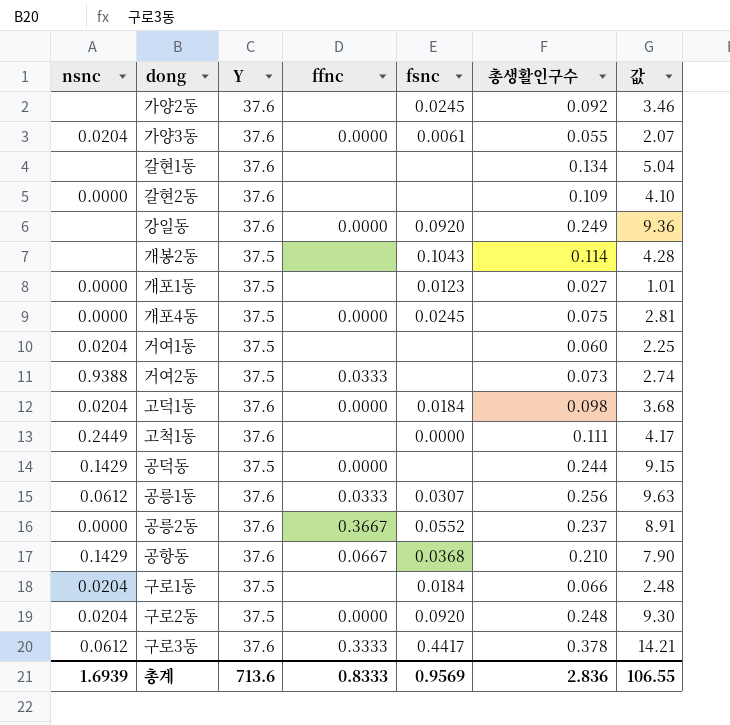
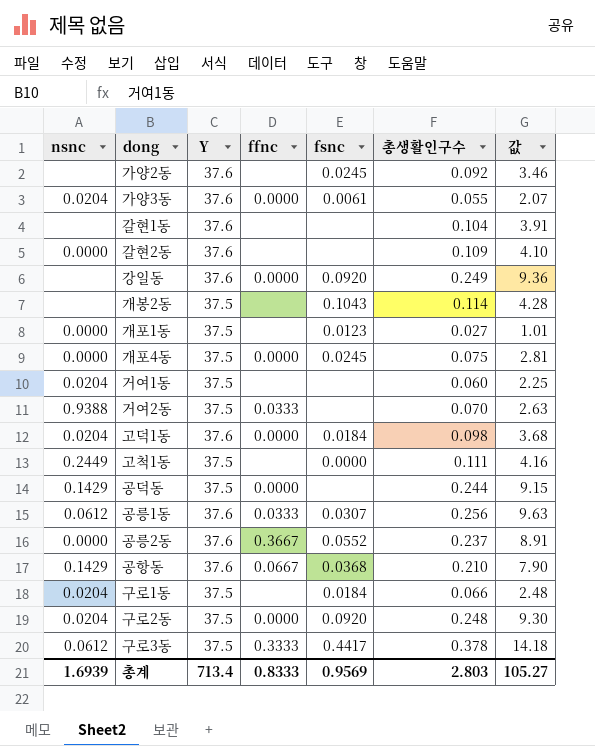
갈현1동 | 총생활인구수: 0.134 -> 0.104
갈현1동 | 값: 5.04 -> 3.91
거여2동 | 총생활인구수: 0.073 -> 0.070
거여2동 | 값: 2.74 -> 2.63
고척1동 | Y: 37.6 -> 37.5
고척1동 | 값: 4.17 -> 4.16
구로3동 | Y: 37.6 -> 37.5
구로3동 | 값: 14.21 -> 14.18
총계 | Y: 713.6 -> 713.4
총계 | 총생활인구수: 2.836 -> 2.803
총계 | 값: 106.55 -> 105.27

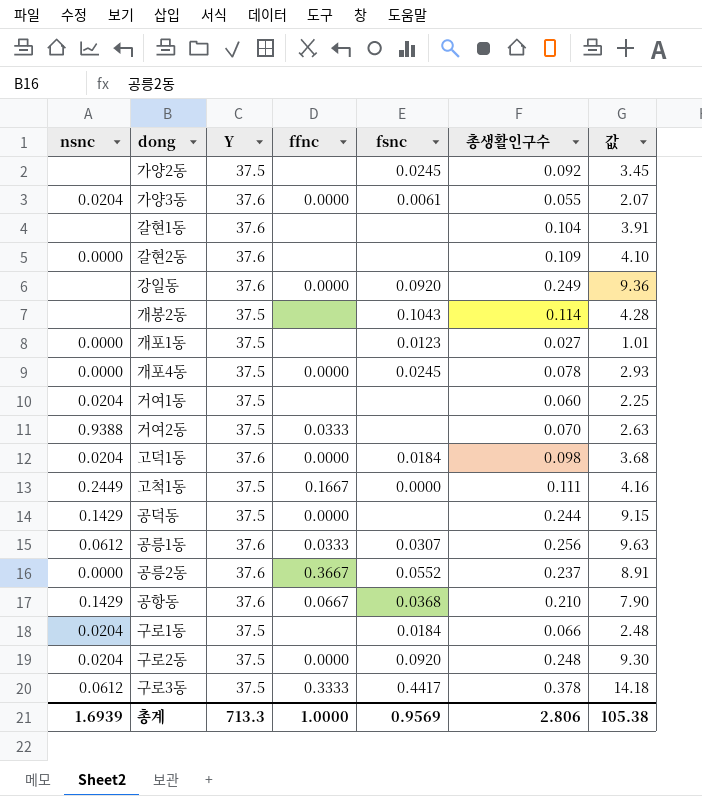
가양2동 | Y: 37.6 -> 37.5
가양2동 | 값: 3.46 -> 3.45
개포4동 | 총생활인구수: 0.075 -> 0.078
개포4동 | 값: 2.81 -> 2.93
고척1동 | ffnc: none -> 0.1667
총계 | Y: 713.4 -> 713.3
총계 | ffnc: 0.8333 -> 1.0000
총계 | 총생활인구수: 2.803 -> 2.806
총계 | 값: 105.27 -> 105.38

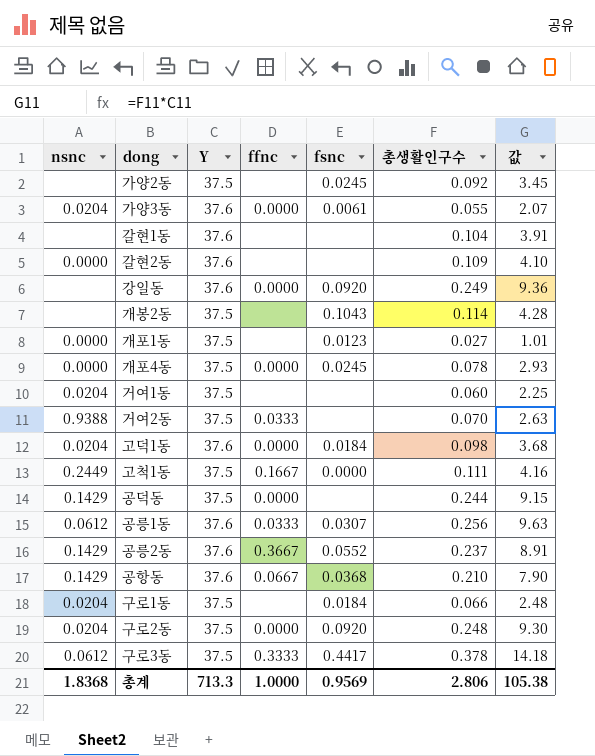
공릉2동 | nsnc: 0.0000 -> 0.1429
총계 | nsnc: 1.6939 -> 1.8368

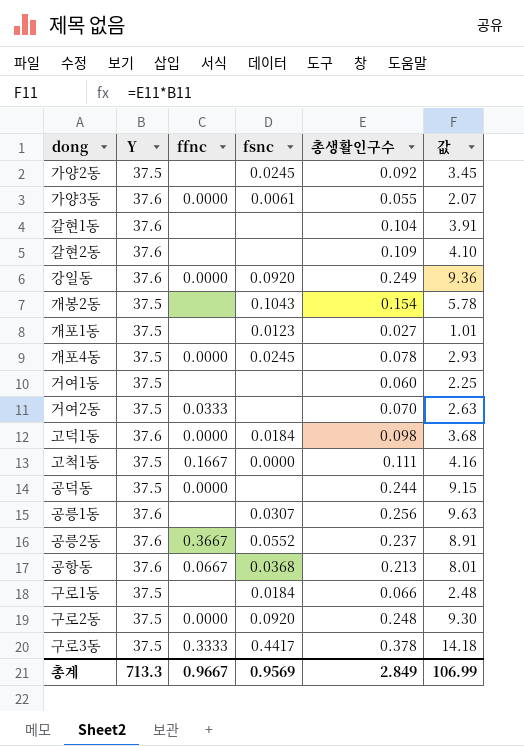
column nsnc | position: 1 -> none
개봉2동 | 총생활인구수: 0.114 -> 0.154
개봉2동 | 값: 4.28 -> 5.78
공릉1동 | ffnc: 0.0333 -> none
공항동 | 총생활인구수: 0.210 -> 0.213
공항동 | 값: 7.90 -> 8.01
총계 | ffnc: 1.0000 -> 0.9667
총계 | 총생활인구수: 2.806 -> 2.849
총계 | 값: 105.38 -> 106.99

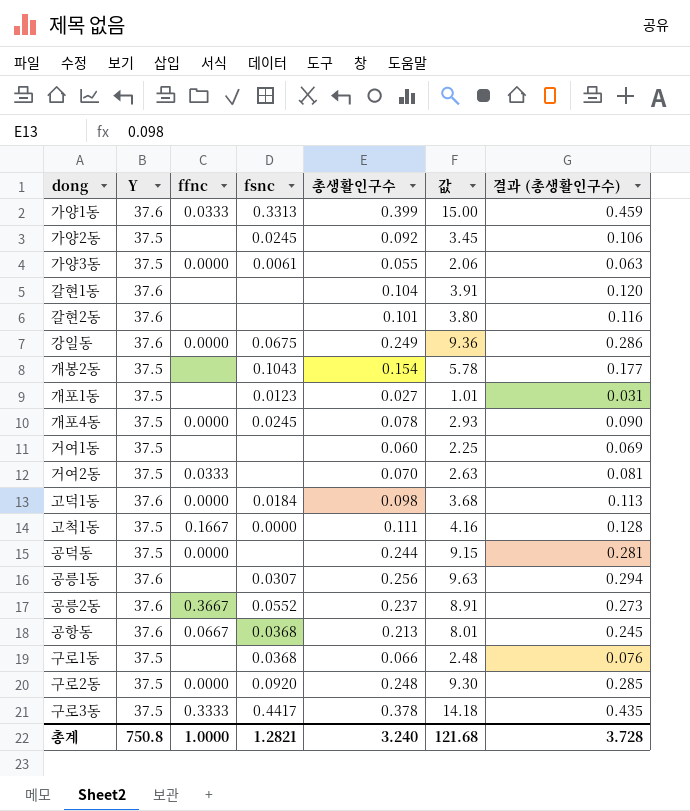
column 결과 (총생활인구수) | formula: none -> [총생활인구수] * 1.15
row 가양1동: none -> 37.6 | 0.0333 | 0.3313 | 0.399 | 15.00 | 0.459
가양3동 | Y: 37.6 -> 37.5
가양3동 | 값: 2.07 -> 2.06
갈현2동 | 총생활인구수: 0.109 -> 0.101
갈현2동 | 값: 4.10 -> 3.80
강일동 | fsnc: 0.0920 -> 0.0675
구로1동 | fsnc: 0.0184 -> 0.0368
총계 | Y: 713.3 -> 750.8
총계 | ffnc: 0.9667 -> 1.0000
총계 | fsnc: 0.9569 -> 1.2821
총계 | 총생활인구수: 2.849 -> 3.240
총계 | 값: 106.99 -> 121.68

